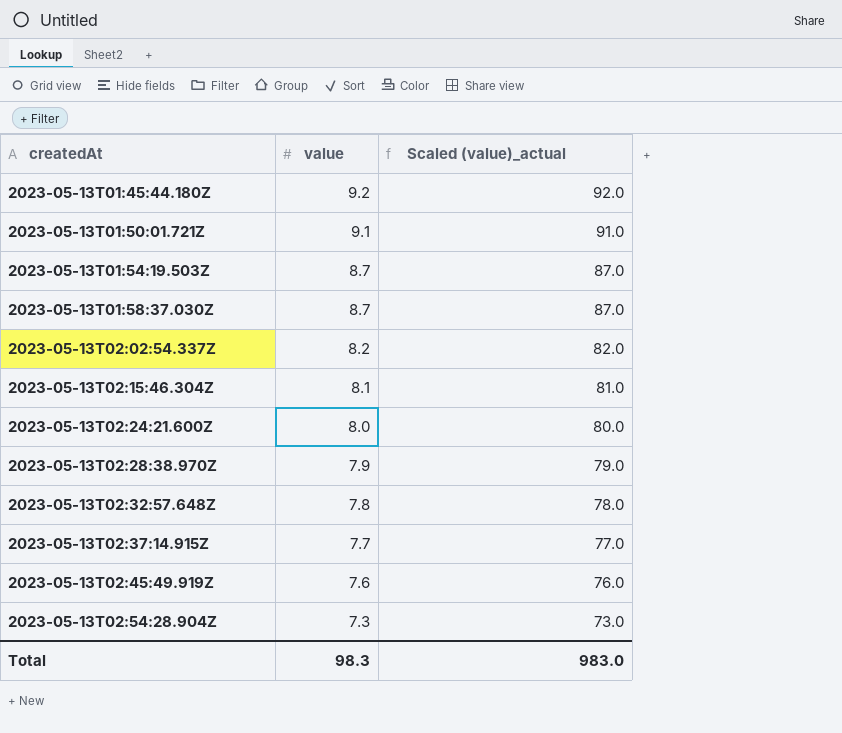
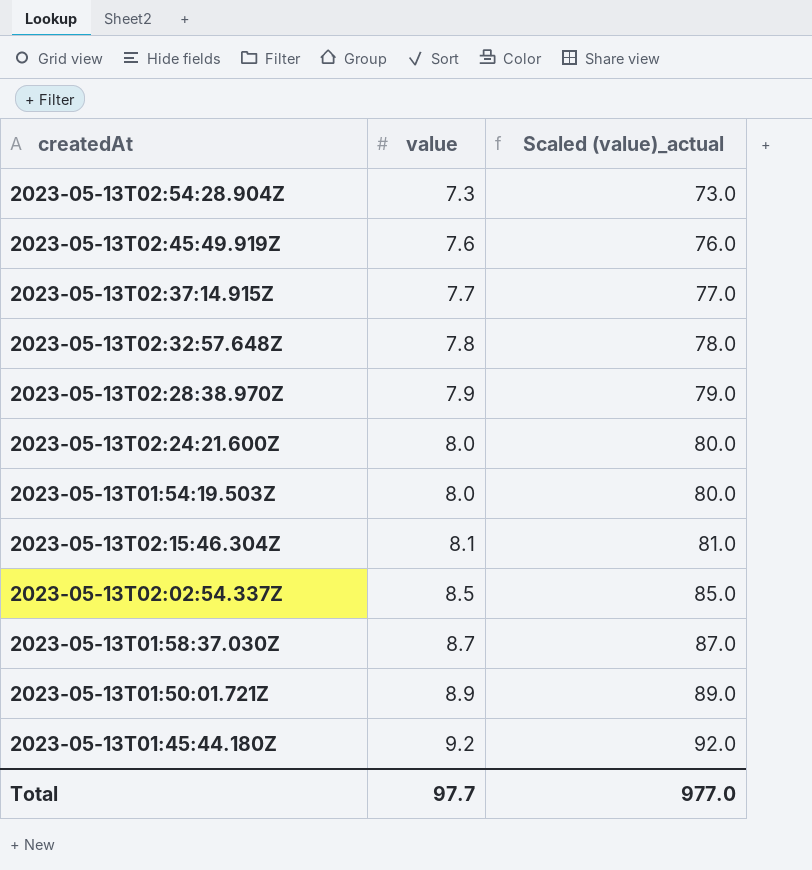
row order: createdAt ascending -> value ascending
2023-05-13T01:54:19.503Z | value: 8.7 -> 8.0
2023-05-13T01:54:19.503Z | Scaled (value)_actual: 87.0 -> 80.0
2023-05-13T02:02:54.337Z | value: 8.2 -> 8.5
2023-05-13T02:02:54.337Z | Scaled (value)_actual: 82.0 -> 85.0
2023-05-13T01:50:01.721Z | value: 9.1 -> 8.9
2023-05-13T01:50:01.721Z | Scaled (value)_actual: 91.0 -> 89.0
Total | value: 98.3 -> 97.7
Total | Scaled (value)_actual: 983.0 -> 977.0

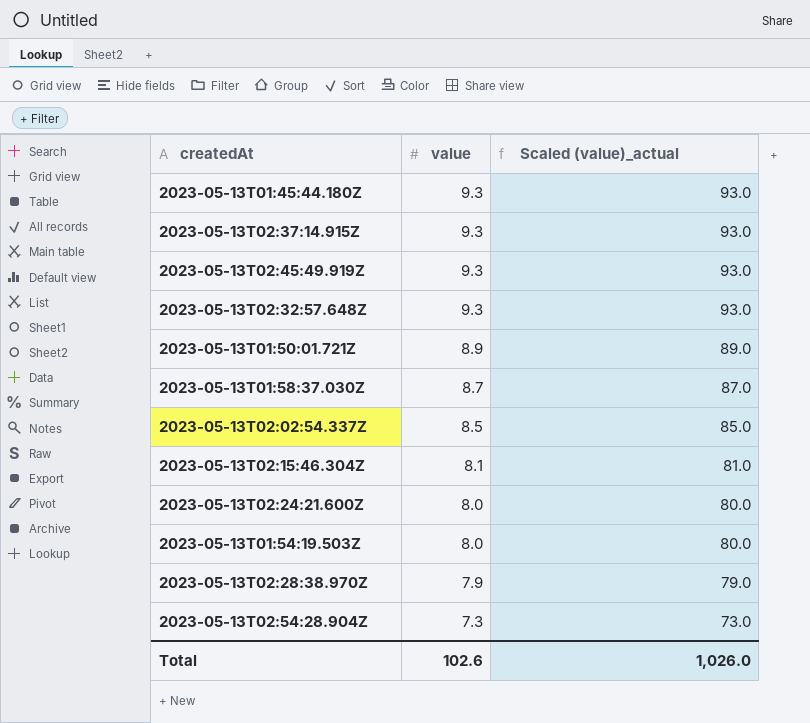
row order: value ascending -> value descending
2023-05-13T01:45:44.180Z | value: 9.2 -> 9.3
2023-05-13T01:45:44.180Z | Scaled (value)_actual: 92.0 -> 93.0
2023-05-13T02:37:14.915Z | value: 7.7 -> 9.3
2023-05-13T02:37:14.915Z | Scaled (value)_actual: 77.0 -> 93.0
2023-05-13T02:45:49.919Z | value: 7.6 -> 9.3
2023-05-13T02:45:49.919Z | Scaled (value)_actual: 76.0 -> 93.0
2023-05-13T02:32:57.648Z | value: 7.8 -> 9.3
2023-05-13T02:32:57.648Z | Scaled (value)_actual: 78.0 -> 93.0
Total | value: 97.7 -> 102.6
Total | Scaled (value)_actual: 977.0 -> 1,026.0

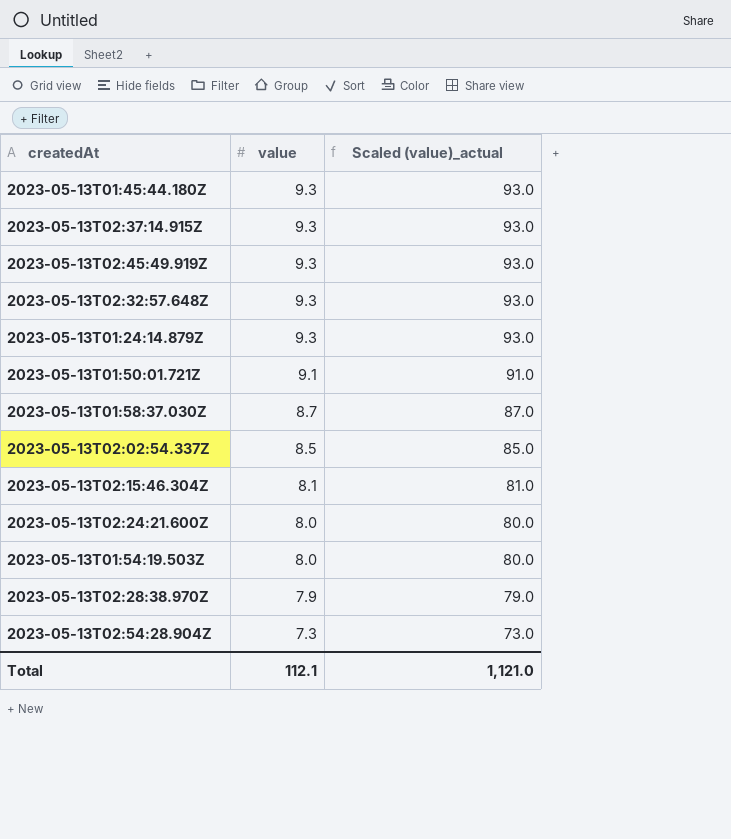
row 2023-05-13T01:24:14.879Z: none -> 9.3 | 93.0
2023-05-13T01:50:01.721Z | value: 8.9 -> 9.1
2023-05-13T01:50:01.721Z | Scaled (value)_actual: 89.0 -> 91.0
Total | value: 102.6 -> 112.1
Total | Scaled (value)_actual: 1,026.0 -> 1,121.0

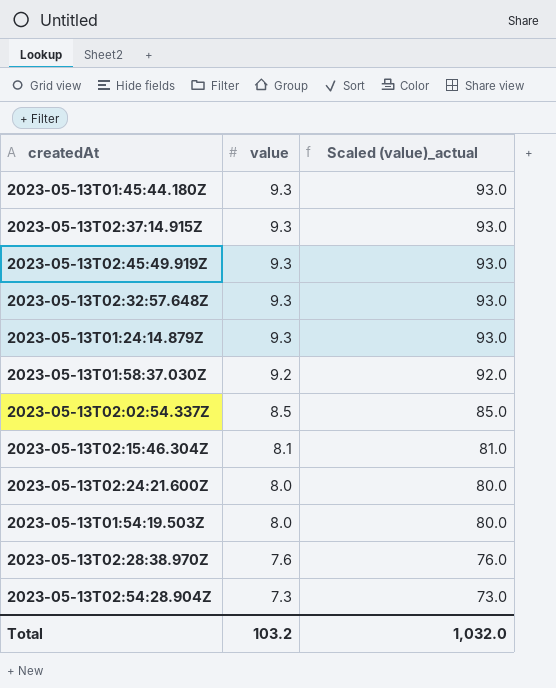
row 2023-05-13T01:50:01.721Z: 9.1 | 91.0 -> none
2023-05-13T01:58:37.030Z | value: 8.7 -> 9.2
2023-05-13T01:58:37.030Z | Scaled (value)_actual: 87.0 -> 92.0
2023-05-13T02:28:38.970Z | value: 7.9 -> 7.6
2023-05-13T02:28:38.970Z | Scaled (value)_actual: 79.0 -> 76.0
Total | value: 112.1 -> 103.2
Total | Scaled (value)_actual: 1,121.0 -> 1,032.0

